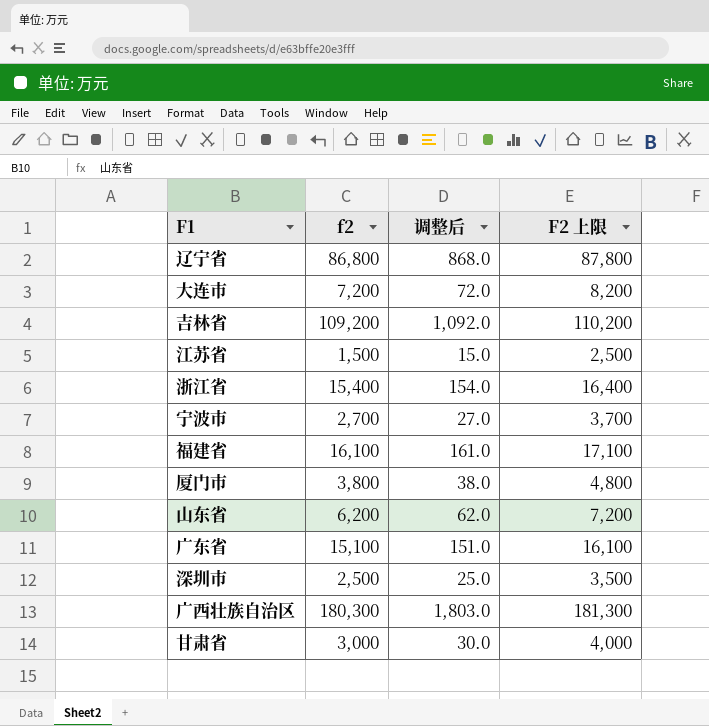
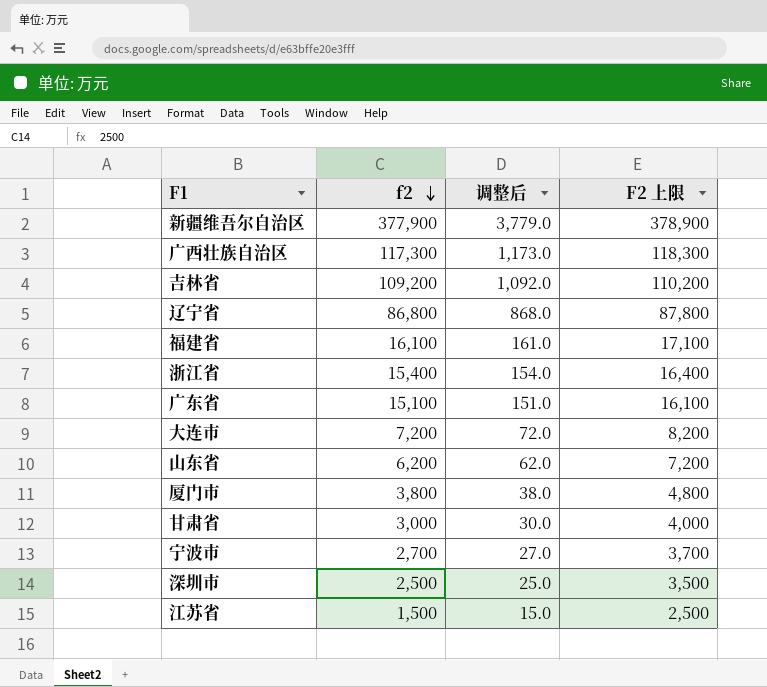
row order: none -> f2 descending
row 新疆维吾尔自治区: none -> 377,900 | 3,779.0 | 378,900
广西壮族自治区 | f2: 180,300 -> 117,300
广西壮族自治区 | 调整后: 1,803.0 -> 1,173.0
广西壮族自治区 | F2 上限: 181,300 -> 118,300

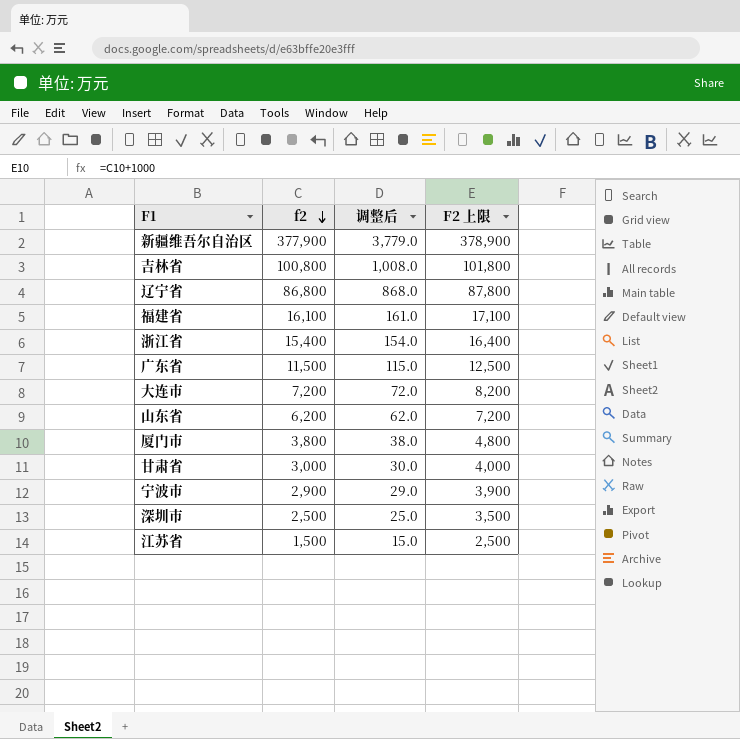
row 广西壮族自治区: 117,300 | 1,173.0 | 118,300 -> none
吉林省 | f2: 109,200 -> 100,800
吉林省 | 调整后: 1,092.0 -> 1,008.0
吉林省 | F2 上限: 110,200 -> 101,800
广东省 | f2: 15,100 -> 11,500
广东省 | 调整后: 151.0 -> 115.0
广东省 | F2 上限: 16,100 -> 12,500
宁波市 | f2: 2,700 -> 2,900
宁波市 | 调整后: 27.0 -> 29.0
宁波市 | F2 上限: 3,700 -> 3,900

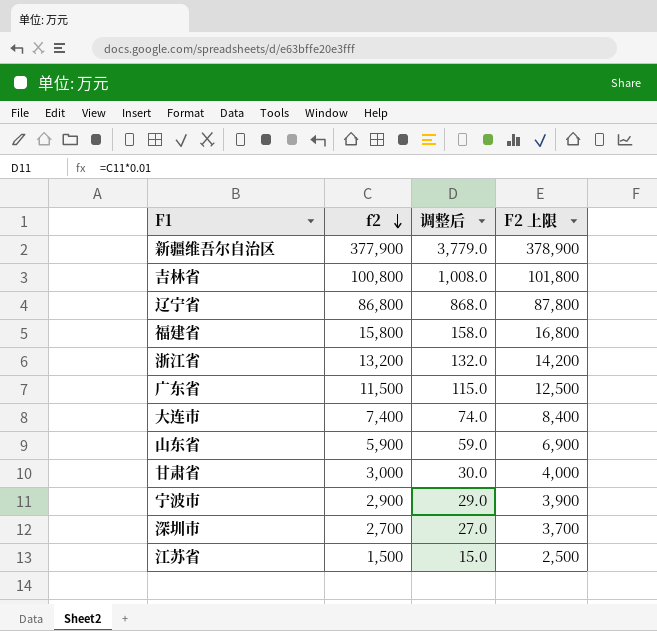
row 厦门市: 3,800 | 38.0 | 4,800 -> none
福建省 | f2: 16,100 -> 15,800
福建省 | 调整后: 161.0 -> 158.0
福建省 | F2 上限: 17,100 -> 16,800
浙江省 | f2: 15,400 -> 13,200
浙江省 | 调整后: 154.0 -> 132.0
浙江省 | F2 上限: 16,400 -> 14,200
大连市 | f2: 7,200 -> 7,400
大连市 | 调整后: 72.0 -> 74.0
大连市 | F2 上限: 8,200 -> 8,400
山东省 | f2: 6,200 -> 5,900
山东省 | 调整后: 62.0 -> 59.0
山东省 | F2 上限: 7,200 -> 6,900
深圳市 | f2: 2,500 -> 2,700
深圳市 | 调整后: 25.0 -> 27.0
深圳市 | F2 上限: 3,500 -> 3,700

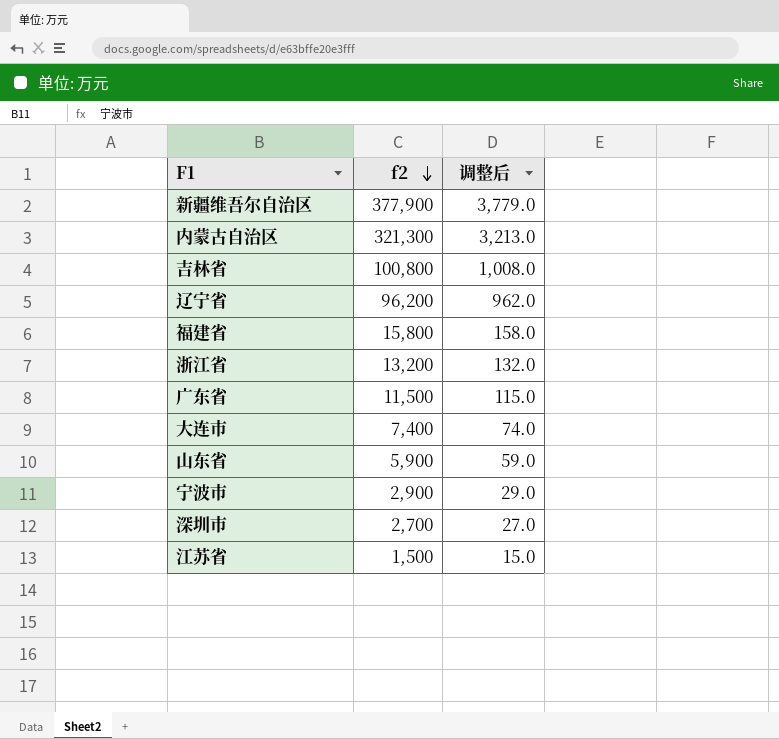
column F2 上限 | formula: [f2] + 1000 -> none
row 甘肃省: 3,000 | 30.0 | 4,000 -> none
row 内蒙古自治区: none -> 321,300 | 3,213.0
辽宁省 | f2: 86,800 -> 96,200
辽宁省 | 调整后: 868.0 -> 962.0

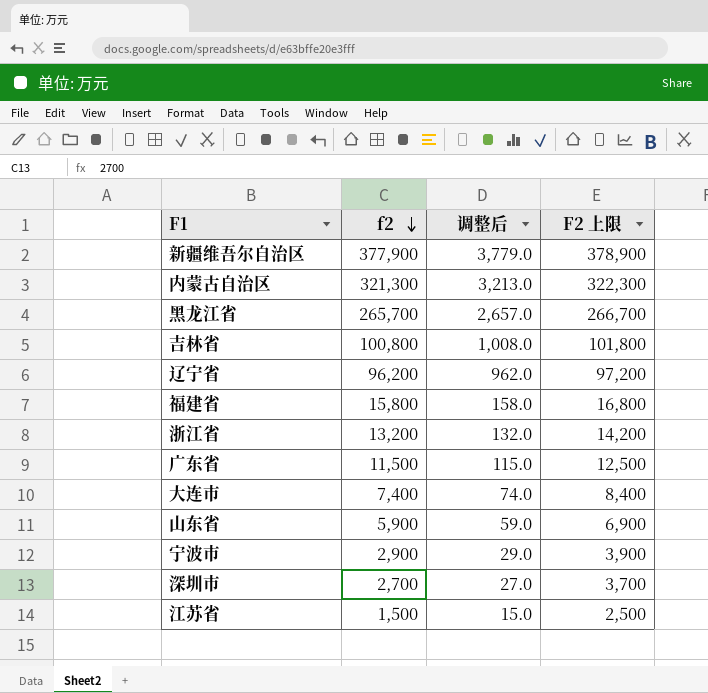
column F2 上限 | formula: none -> [f2] + 1000
row 黑龙江省: none -> 265,700 | 2,657.0 | 266,700

